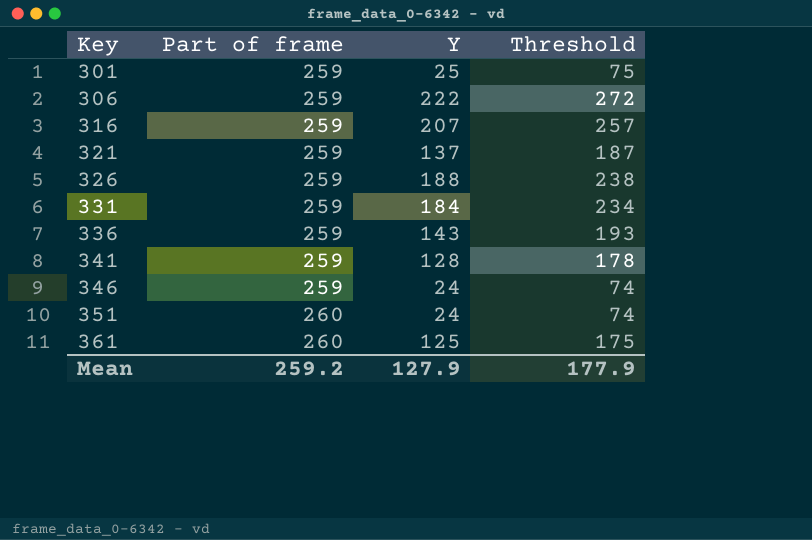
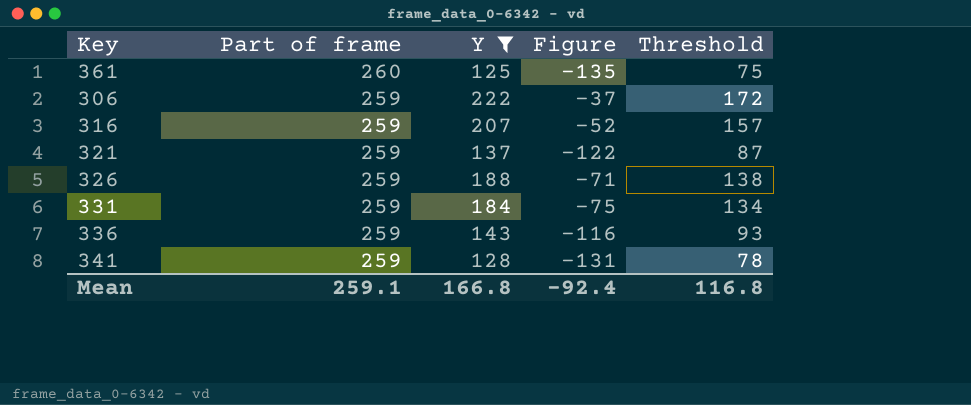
filter: none -> Y >= 125
row order: Key ascending -> Part of frame descending
column Figure | formula: none -> [Y] - [Part of frame]
column Threshold | formula: [Y] + 50 -> [Y] - 50
Mean | Part of frame: 259.2 -> 259.1
Mean | Y: 127.9 -> 166.8
Mean | Threshold: 177.9 -> 116.8

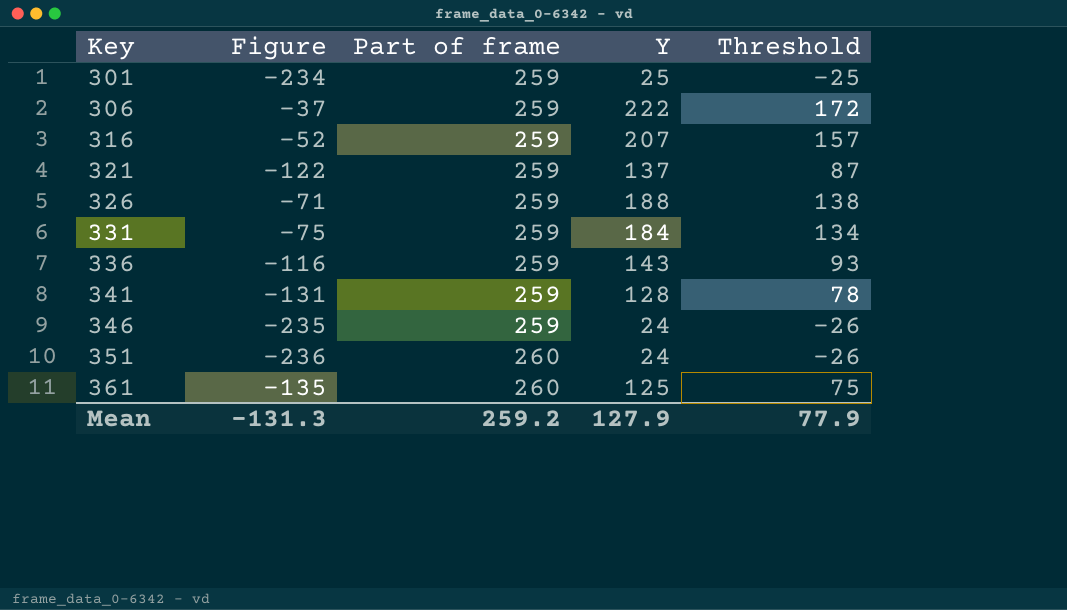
filter: Y >= 125 -> none
row order: Part of frame descending -> Key ascending
column Figure | position: 4 -> 2
Mean | Figure: -92.4 -> -131.3
Mean | Part of frame: 259.1 -> 259.2
Mean | Y: 166.8 -> 127.9
Mean | Threshold: 116.8 -> 77.9

